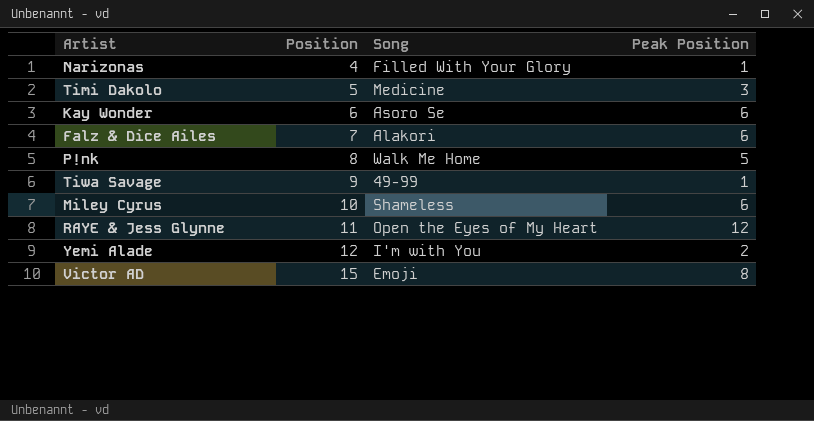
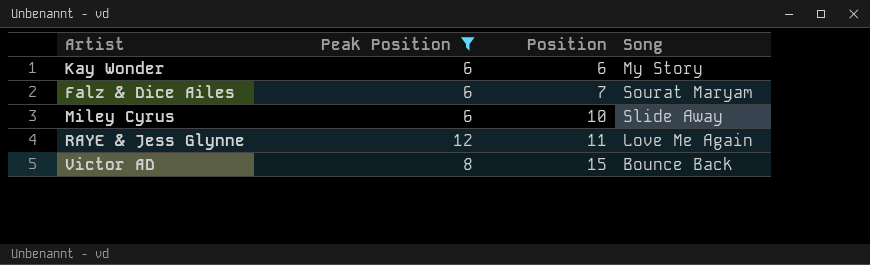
filter: none -> Peak Position >= 6
column Peak Position | position: 4 -> 2
Kay Wonder | Song: Asoro Se -> My Story
Falz & Dice Ailes | Song: Alakori -> Sourat Maryam
Miley Cyrus | Song: Shameless -> Slide Away
RAYE & Jess Glynne | Song: Open the Eyes of My Heart -> Love Me Again
Victor AD | Song: Emoji -> Bounce Back

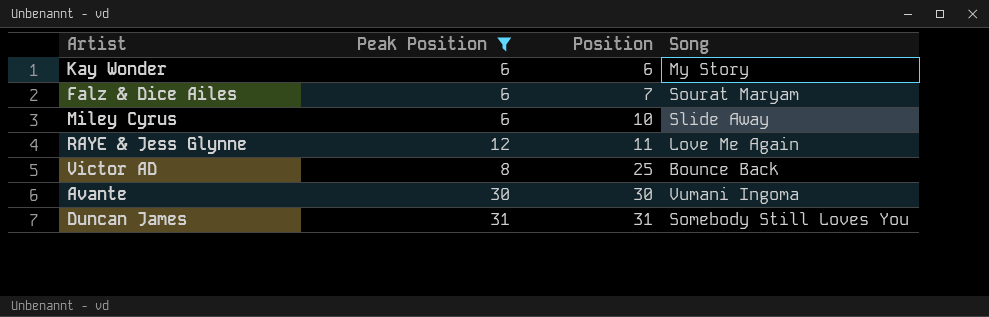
Victor AD | Position: 15 -> 25
row Avante: none -> 30 | 30 | Vumani Ingoma
row Duncan James: none -> 31 | 31 | Somebody Still Loves You

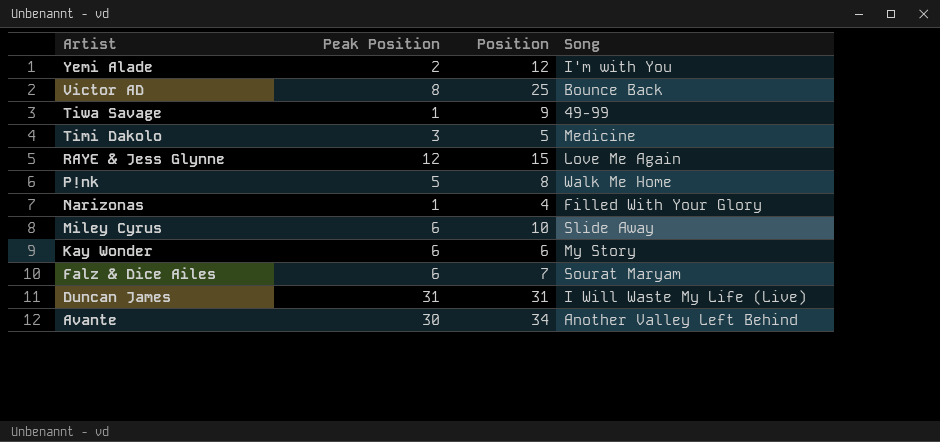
filter: Peak Position >= 6 -> none
row order: Position ascending -> Artist descending
RAYE & Jess Glynne | Position: 11 -> 15
Duncan James | Song: Somebody Still Loves You -> I Will Waste My Life (Live)
Avante | Position: 30 -> 34
Avante | Song: Vumani Ingoma -> Another Valley Left Behind

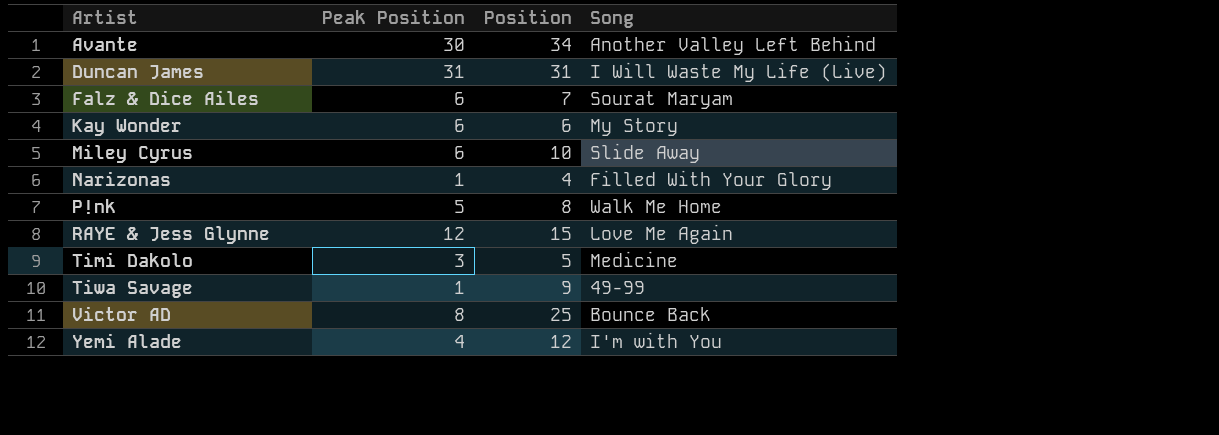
row order: Artist descending -> Artist ascending
Yemi Alade | Peak Position: 2 -> 4

